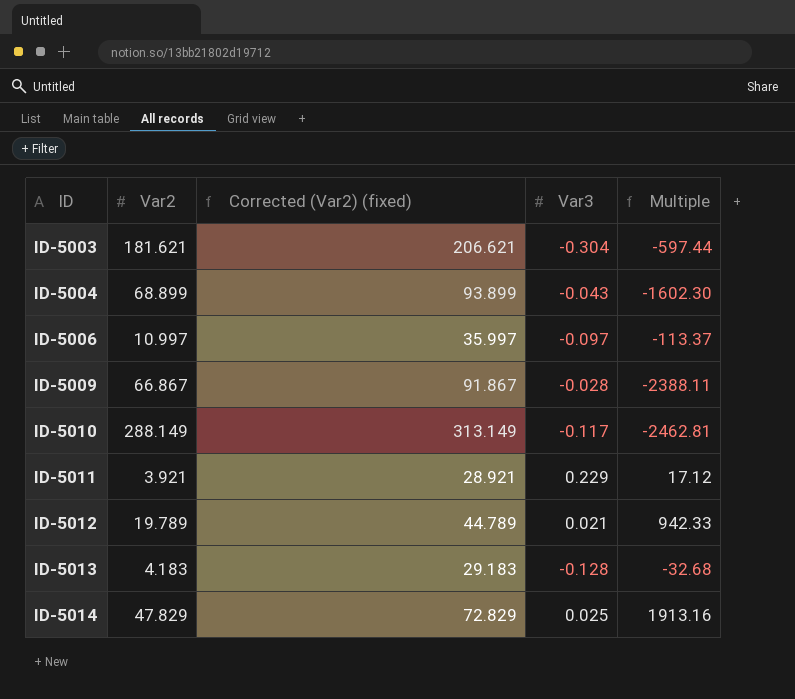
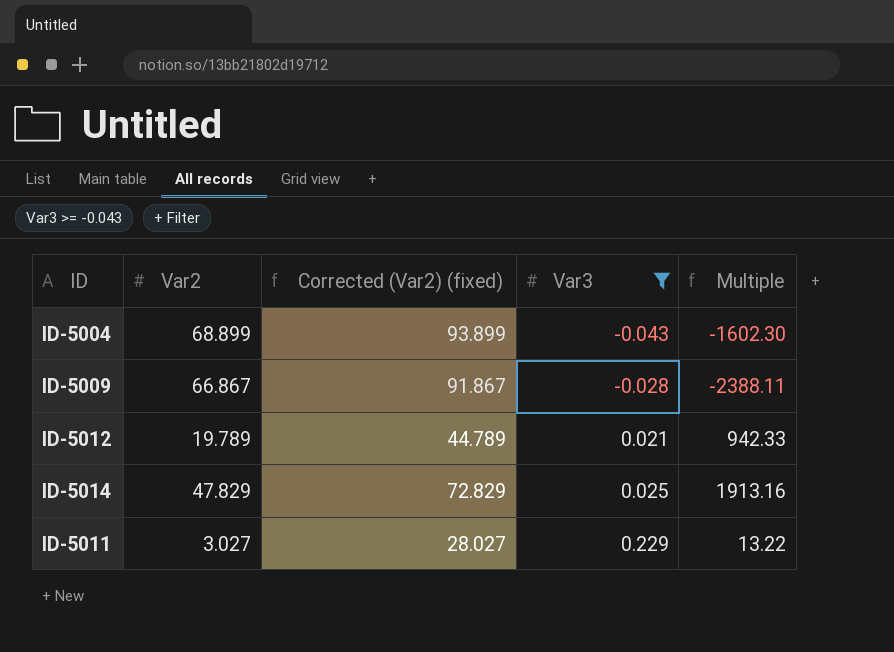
filter: none -> Var3 >= -0.043
row order: ID ascending -> Var3 ascending
ID-5011 | Var2: 3.921 -> 3.027
ID-5011 | Corrected (Var2) (fixed): 28.921 -> 28.027
ID-5011 | Multiple: 17.12 -> 13.22

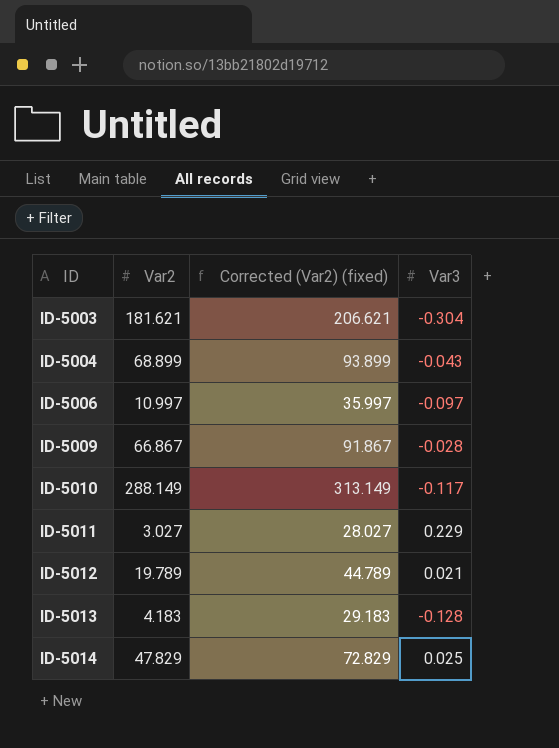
filter: Var3 >= -0.043 -> none
row order: Var3 ascending -> ID ascending
column Multiple | formula: [Var2] / [Var3] -> none

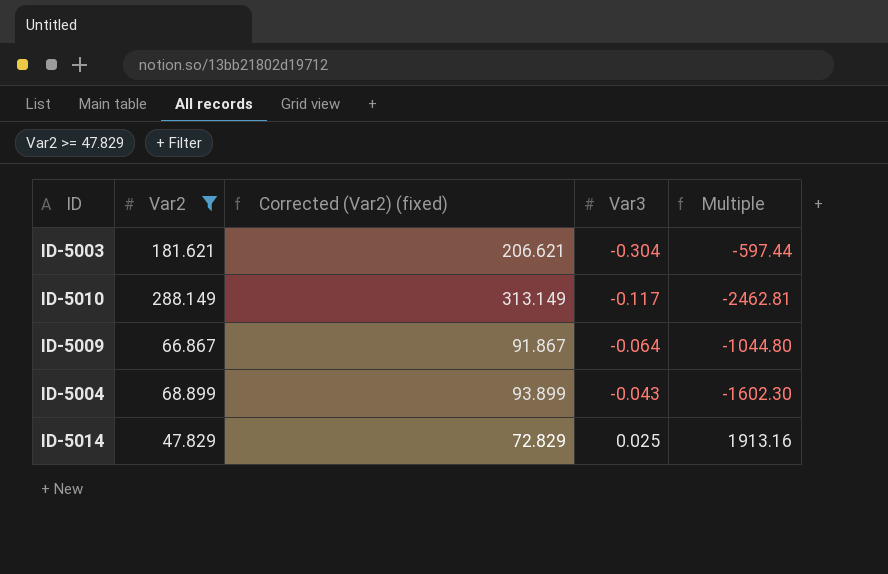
filter: none -> Var2 >= 47.829
row order: ID ascending -> Var3 ascending
column Multiple | formula: none -> [Var2] / [Var3]
ID-5009 | Var3: -0.028 -> -0.064

